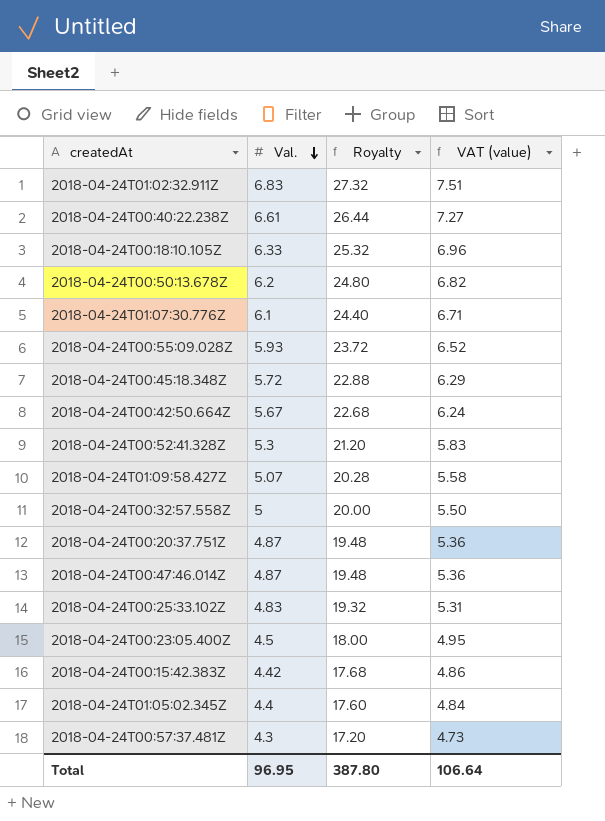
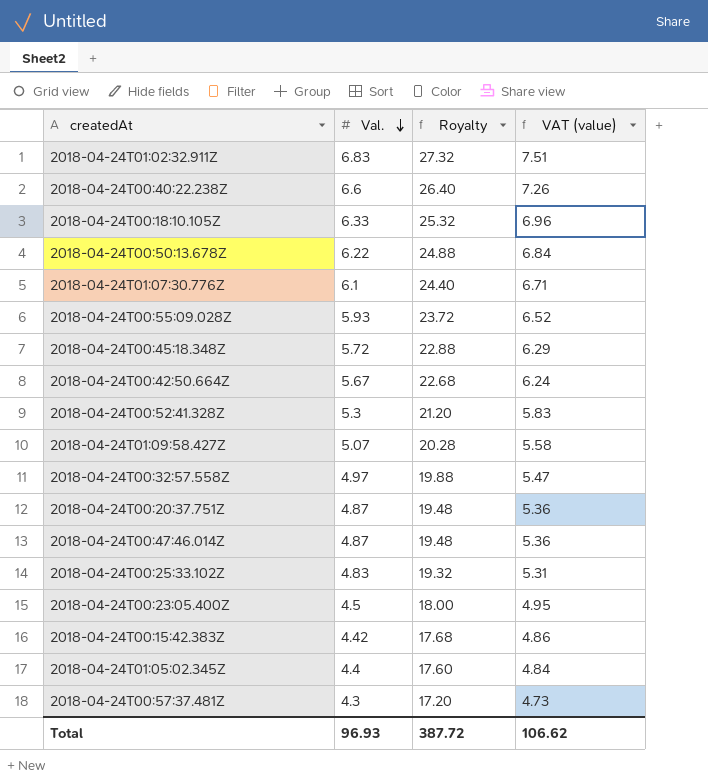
2018-04-24T00:40:22.238Z | Val.: 6.61 -> 6.6
2018-04-24T00:40:22.238Z | Royalty: 26.44 -> 26.40
2018-04-24T00:40:22.238Z | VAT (value): 7.27 -> 7.26
2018-04-24T00:50:13.678Z | Val.: 6.2 -> 6.22
2018-04-24T00:50:13.678Z | Royalty: 24.80 -> 24.88
2018-04-24T00:50:13.678Z | VAT (value): 6.82 -> 6.84
2018-04-24T00:32:57.558Z | Val.: 5 -> 4.97
2018-04-24T00:32:57.558Z | Royalty: 20.00 -> 19.88
2018-04-24T00:32:57.558Z | VAT (value): 5.50 -> 5.47
Total | Val.: 96.95 -> 96.93
Total | Royalty: 387.80 -> 387.72
Total | VAT (value): 106.64 -> 106.62

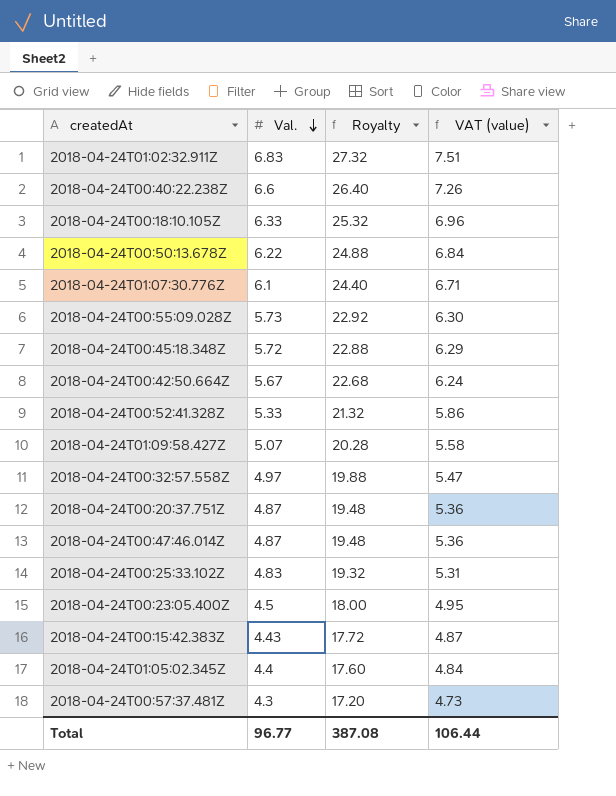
2018-04-24T00:55:09.028Z | Val.: 5.93 -> 5.73
2018-04-24T00:55:09.028Z | Royalty: 23.72 -> 22.92
2018-04-24T00:55:09.028Z | VAT (value): 6.52 -> 6.30
2018-04-24T00:52:41.328Z | Val.: 5.3 -> 5.33
2018-04-24T00:52:41.328Z | Royalty: 21.20 -> 21.32
2018-04-24T00:52:41.328Z | VAT (value): 5.83 -> 5.86
2018-04-24T00:15:42.383Z | Val.: 4.42 -> 4.43
2018-04-24T00:15:42.383Z | Royalty: 17.68 -> 17.72
2018-04-24T00:15:42.383Z | VAT (value): 4.86 -> 4.87
Total | Val.: 96.93 -> 96.77
Total | Royalty: 387.72 -> 387.08
Total | VAT (value): 106.62 -> 106.44

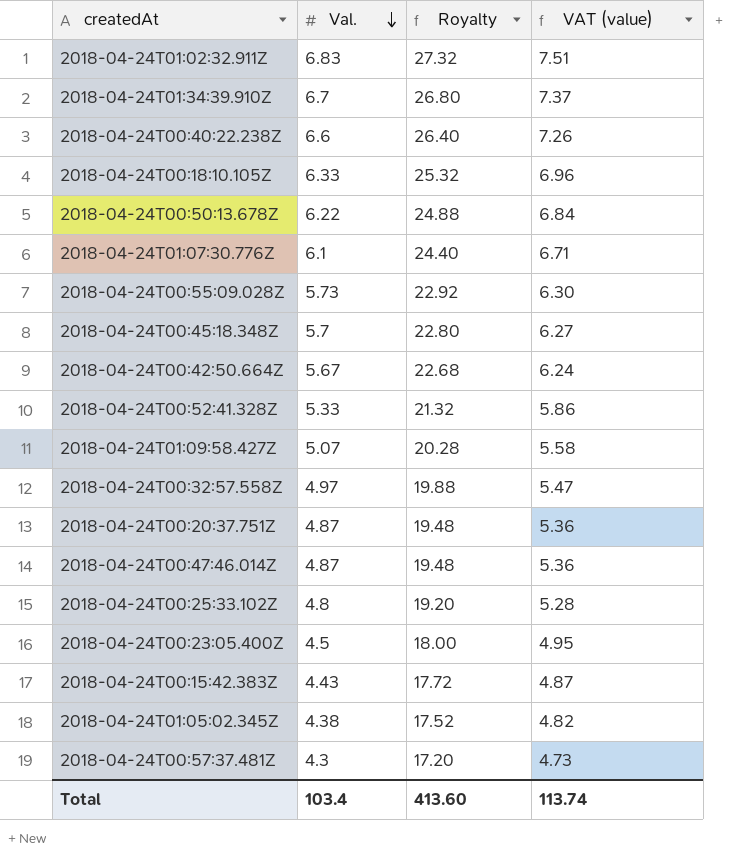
row 2018-04-24T01:34:39.910Z: none -> 6.7 | 26.80 | 7.37
2018-04-24T00:45:18.348Z | Val.: 5.72 -> 5.7
2018-04-24T00:45:18.348Z | Royalty: 22.88 -> 22.80
2018-04-24T00:45:18.348Z | VAT (value): 6.29 -> 6.27
2018-04-24T00:25:33.102Z | Val.: 4.83 -> 4.8
2018-04-24T00:25:33.102Z | Royalty: 19.32 -> 19.20
2018-04-24T00:25:33.102Z | VAT (value): 5.31 -> 5.28
2018-04-24T01:05:02.345Z | Val.: 4.4 -> 4.38
2018-04-24T01:05:02.345Z | Royalty: 17.60 -> 17.52
2018-04-24T01:05:02.345Z | VAT (value): 4.84 -> 4.82
Total | Val.: 96.77 -> 103.4
Total | Royalty: 387.08 -> 413.60
Total | VAT (value): 106.44 -> 113.74

